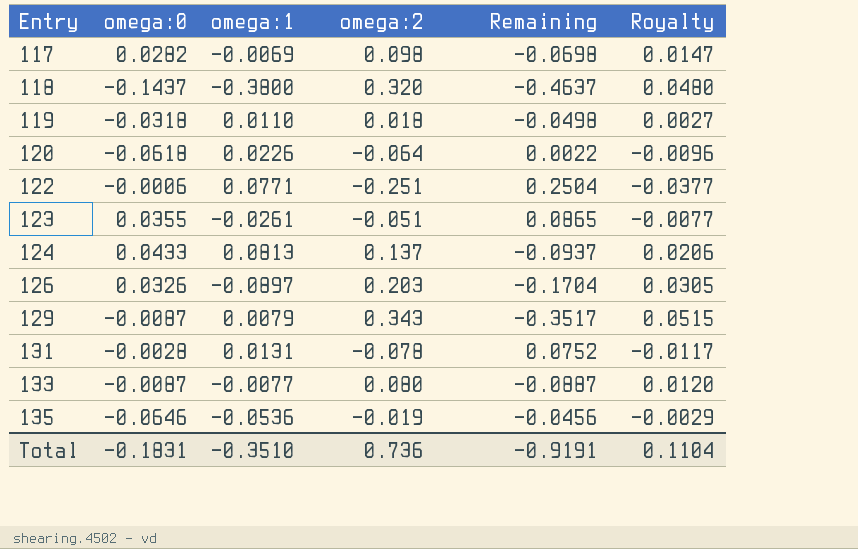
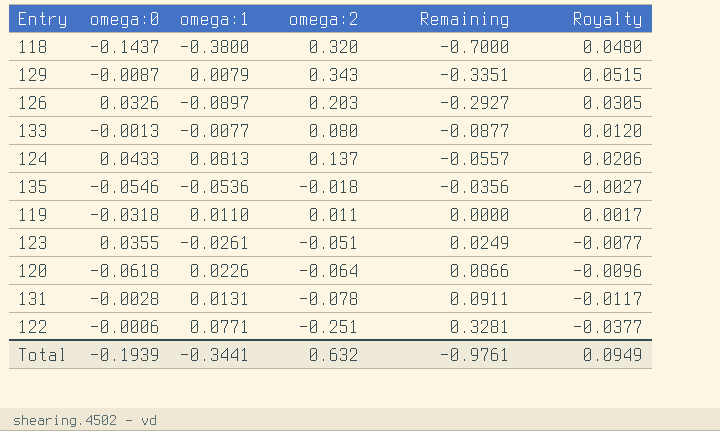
row order: Entry ascending -> Remaining ascending
column Remaining | formula: [omega:0] - [omega:2] -> [omega:1] - [omega:2]
row 117: 0.0282 | -0.0069 | 0.098 | -0.0698 | 0.0147 -> none
133 | omega:0: -0.0087 -> -0.0013
135 | omega:0: -0.0646 -> -0.0546
135 | omega:2: -0.019 -> -0.018
135 | Royalty: -0.0029 -> -0.0027
119 | omega:2: 0.018 -> 0.011
119 | Royalty: 0.0027 -> 0.0017
Total | omega:0: -0.1831 -> -0.1939
Total | omega:1: -0.3510 -> -0.3441
Total | omega:2: 0.736 -> 0.632
Total | Remaining: -0.9191 -> -0.9761
Total | Royalty: 0.1104 -> 0.0949

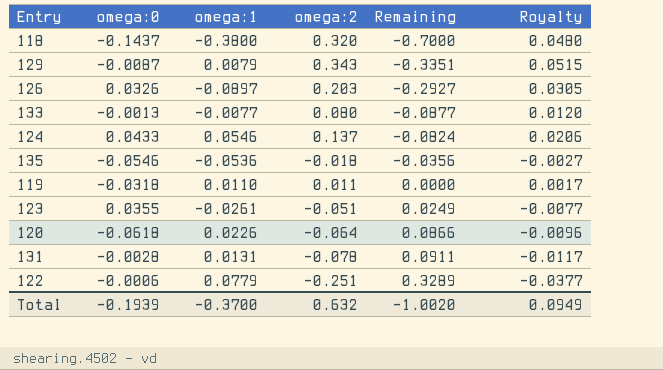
124 | omega:1: 0.0813 -> 0.0546
124 | Remaining: -0.0557 -> -0.0824
122 | omega:1: 0.0771 -> 0.0779
122 | Remaining: 0.3281 -> 0.3289
Total | omega:1: -0.3441 -> -0.3700
Total | Remaining: -0.9761 -> -1.0020

